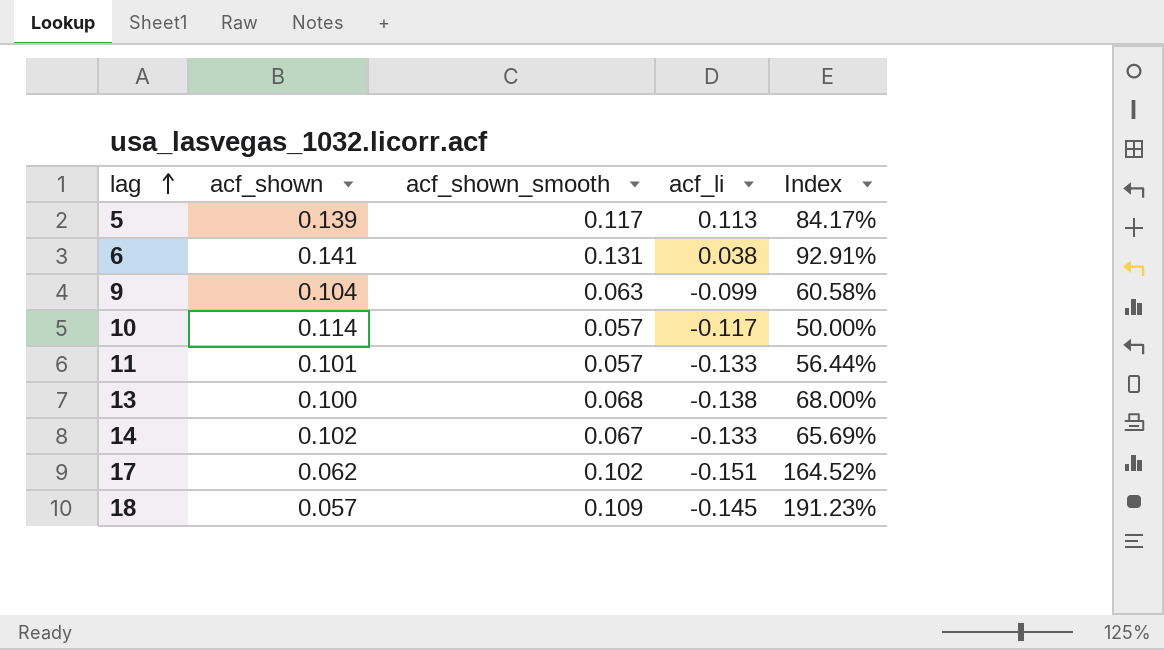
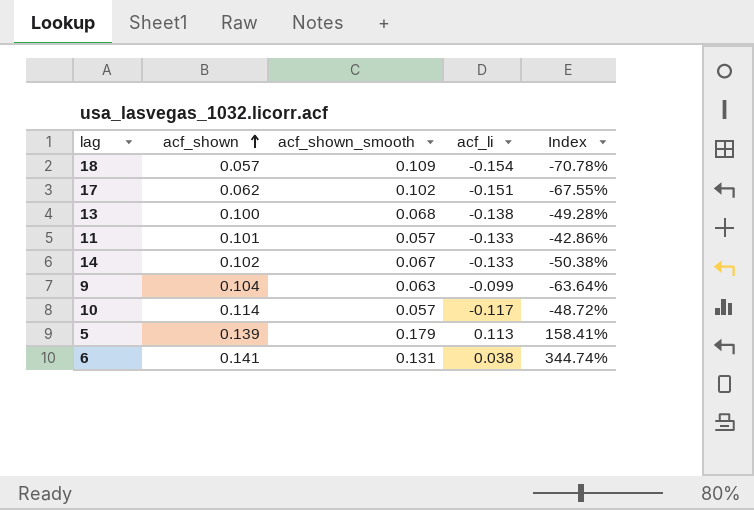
row order: lag ascending -> acf_shown ascending
column Index | formula: [acf_shown_smooth] / [acf_shown] -> [acf_shown_smooth] / [acf_li]
18 | acf_li: -0.145 -> -0.154
5 | acf_shown_smooth: 0.117 -> 0.179

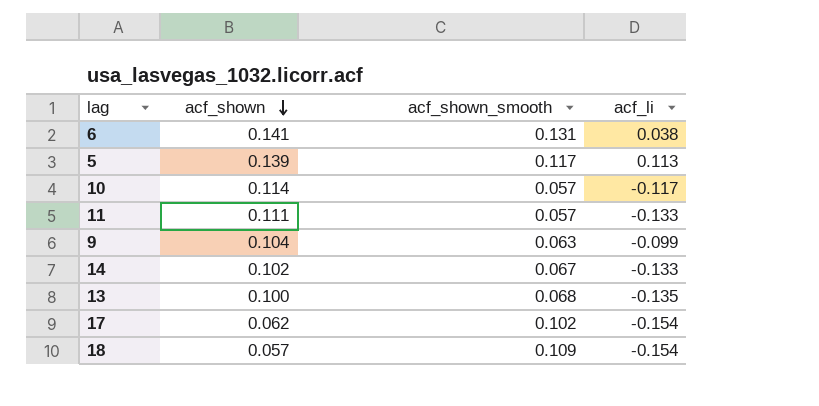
row order: acf_shown ascending -> acf_shown descending
column Index | formula: [acf_shown_smooth] / [acf_li] -> none
5 | acf_shown_smooth: 0.179 -> 0.117
11 | acf_shown: 0.101 -> 0.111
13 | acf_li: -0.138 -> -0.135
17 | acf_li: -0.151 -> -0.154

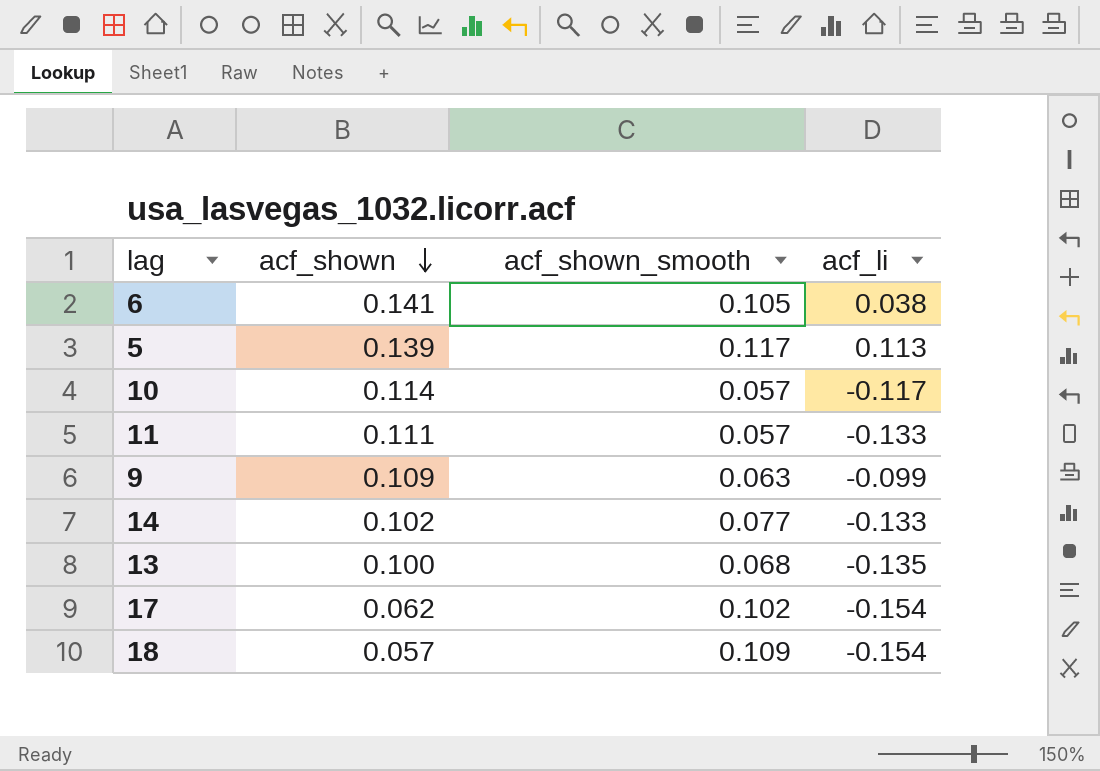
6 | acf_shown_smooth: 0.131 -> 0.105
9 | acf_shown: 0.104 -> 0.109
14 | acf_shown_smooth: 0.067 -> 0.077

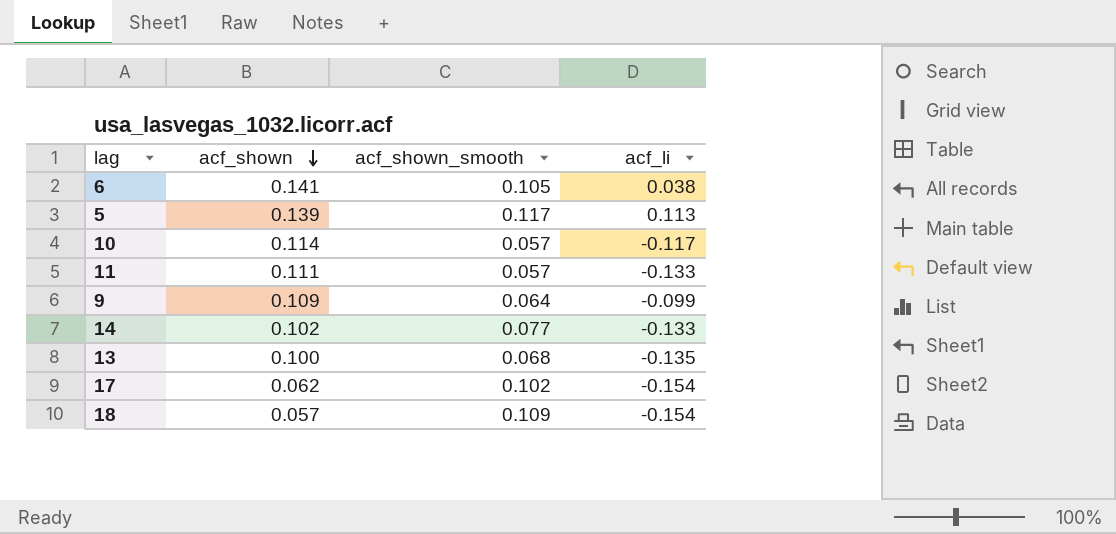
9 | acf_shown_smooth: 0.063 -> 0.064

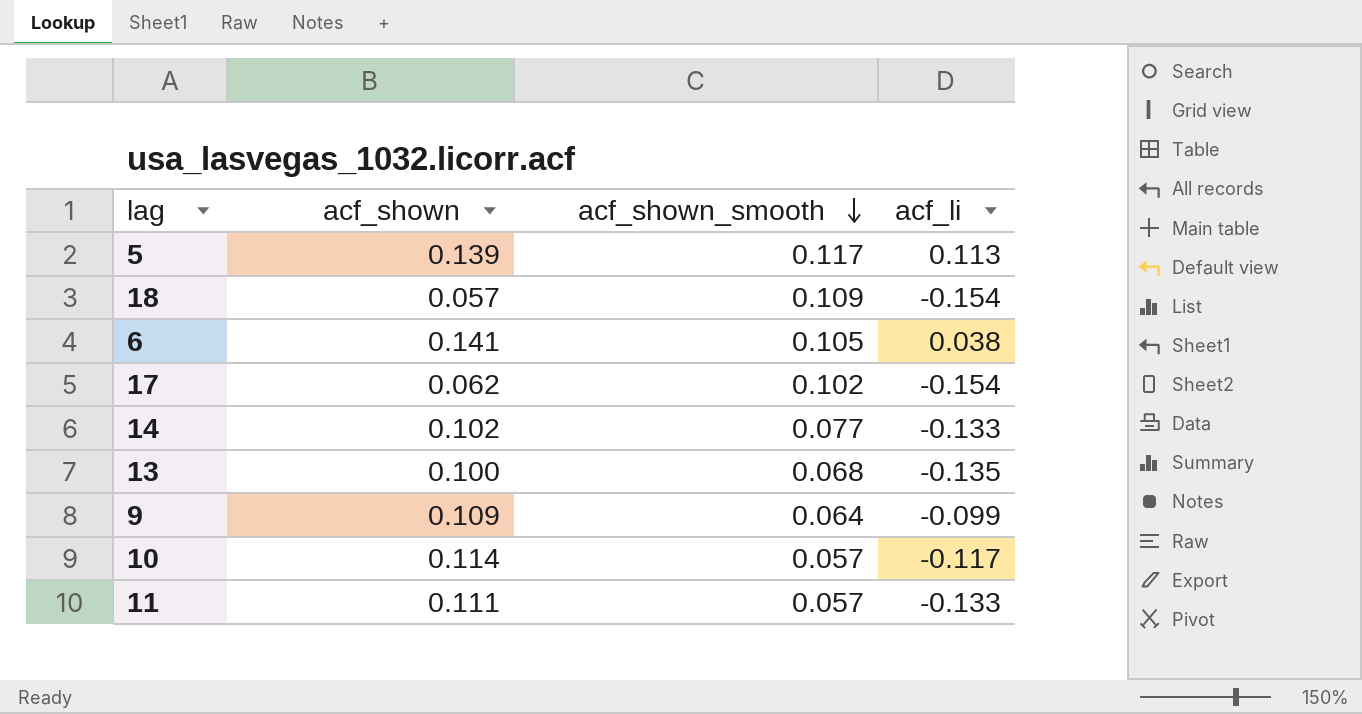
row order: acf_shown descending -> acf_shown_smooth descending

